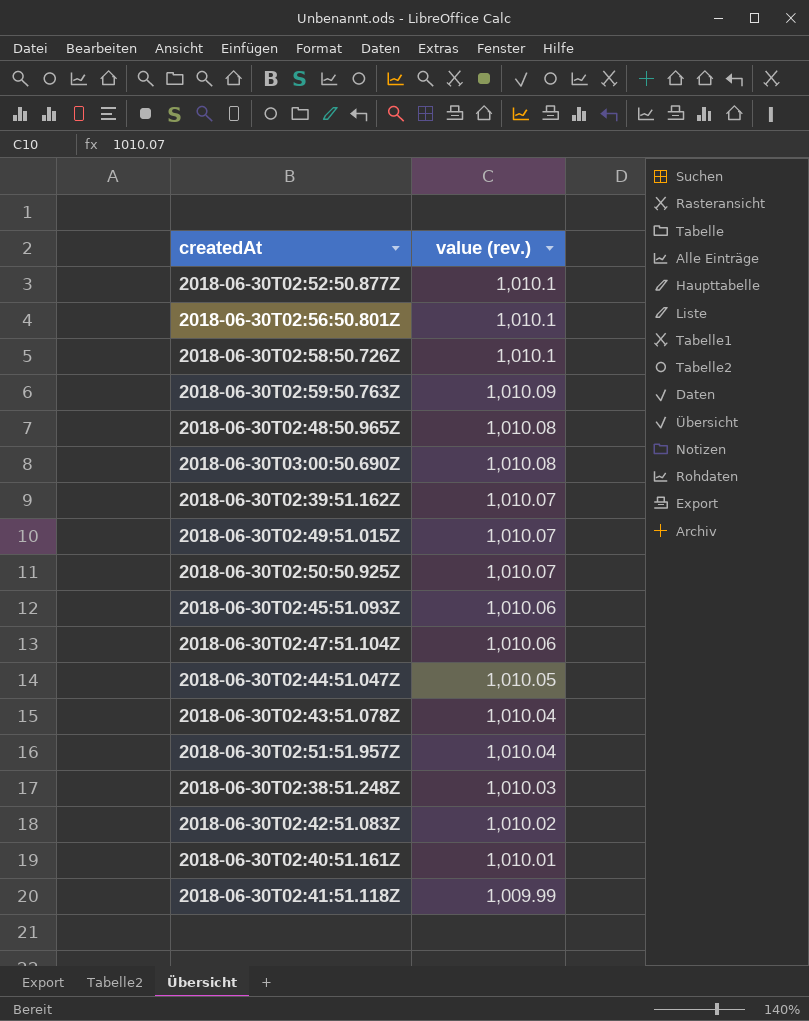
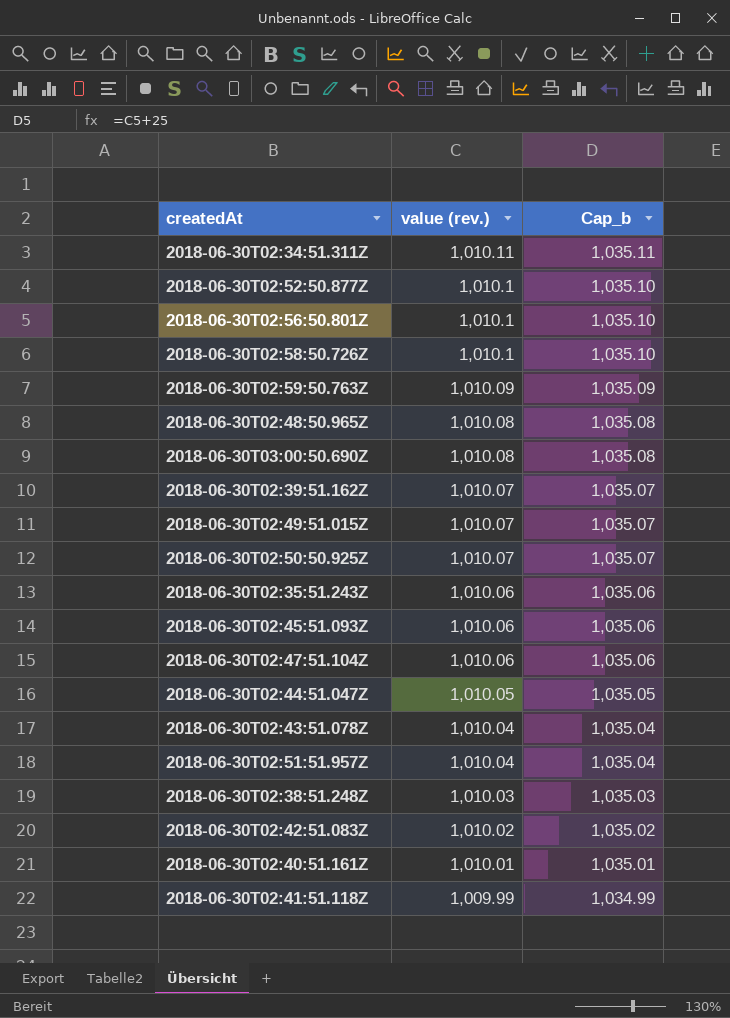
column Cap_b | formula: none -> [value (rev.)] + 25
row 2018-06-30T02:34:51.311Z: none -> 1,010.11 | 1,035.11
row 2018-06-30T02:35:51.243Z: none -> 1,010.06 | 1,035.06

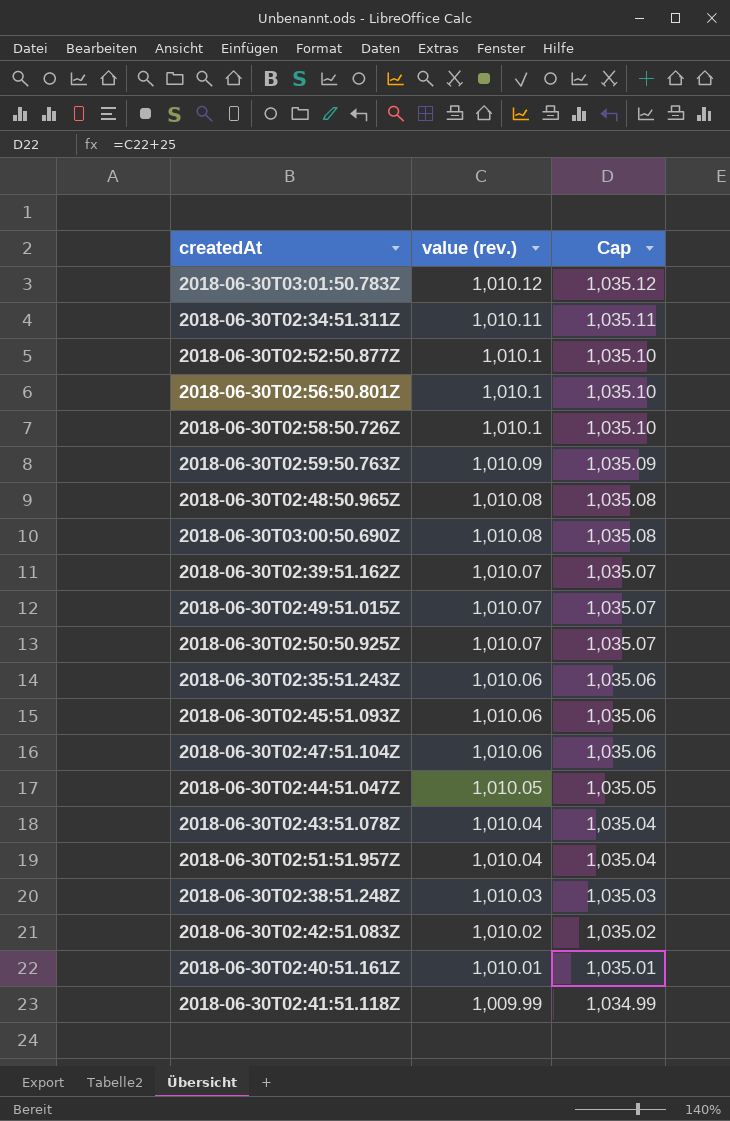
column name: Cap_b -> Cap
row 2018-06-30T03:01:50.783Z: none -> 1,010.12 | 1,035.12

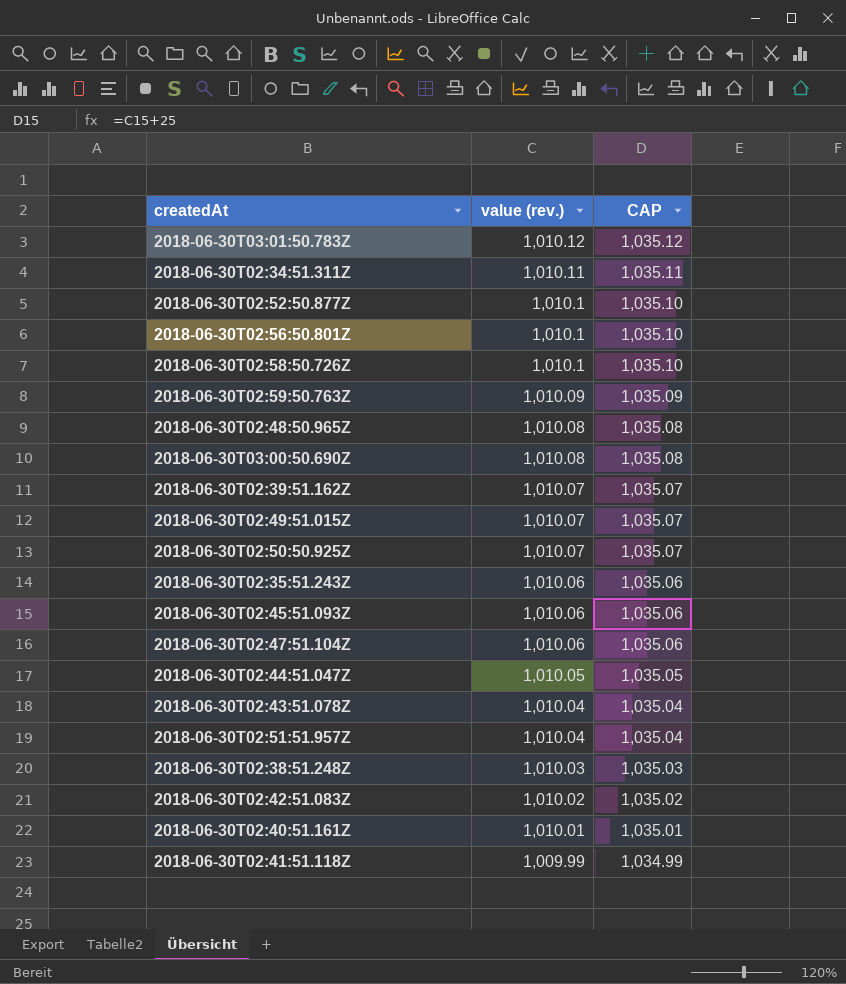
column name: Cap -> CAP

